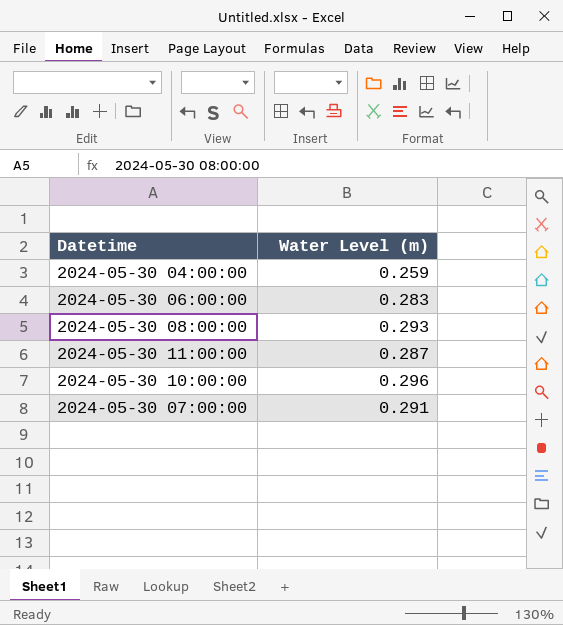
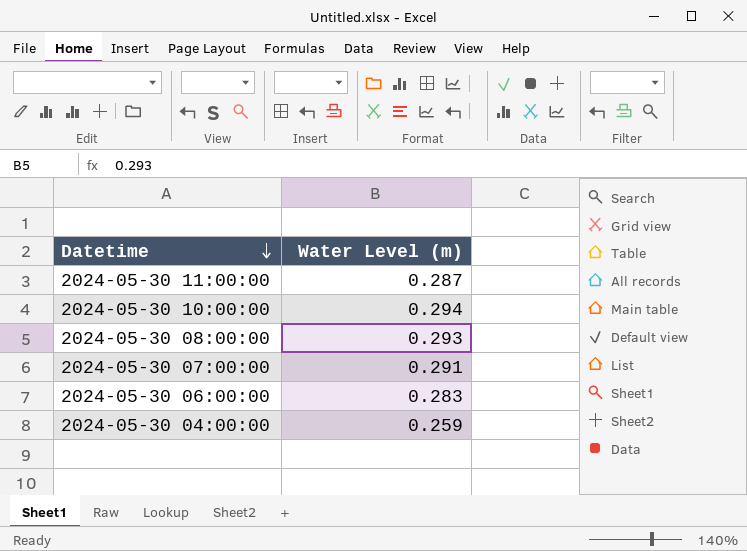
row order: none -> Datetime descending
2024-05-30 10:00:00 | Water Level (m): 0.296 -> 0.294

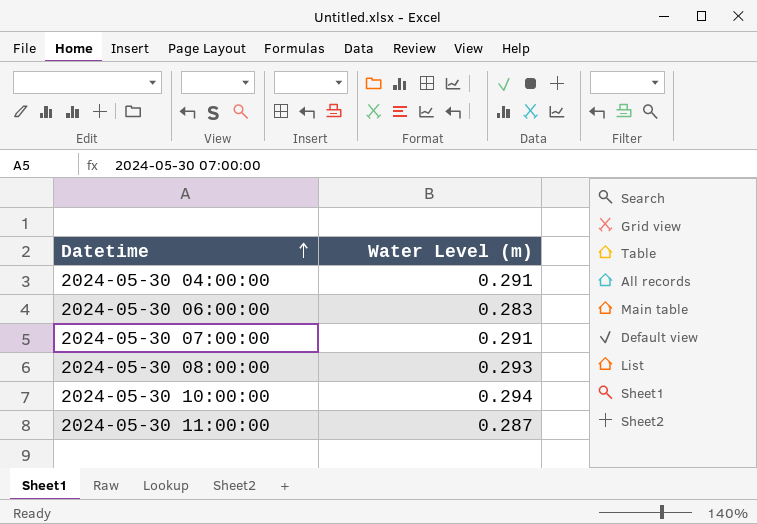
row order: Datetime descending -> Datetime ascending
2024-05-30 04:00:00 | Water Level (m): 0.259 -> 0.291

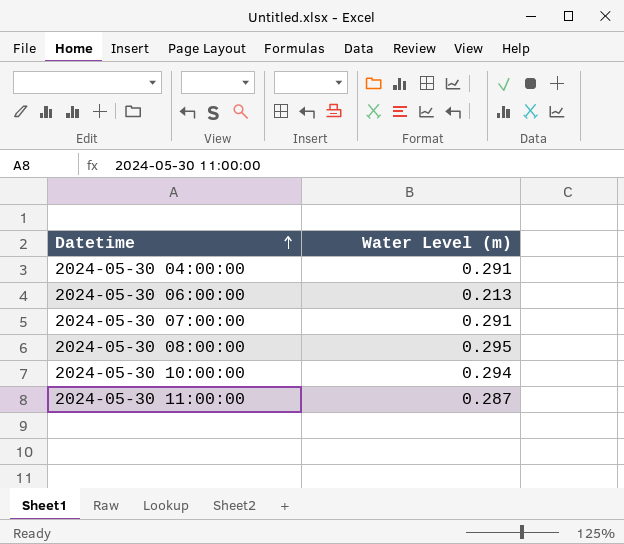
2024-05-30 06:00:00 | Water Level (m): 0.283 -> 0.213
2024-05-30 08:00:00 | Water Level (m): 0.293 -> 0.295

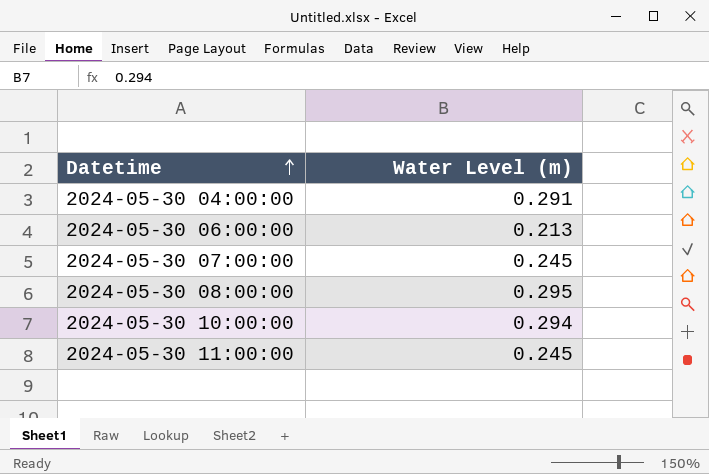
2024-05-30 07:00:00 | Water Level (m): 0.291 -> 0.245
2024-05-30 11:00:00 | Water Level (m): 0.287 -> 0.245

